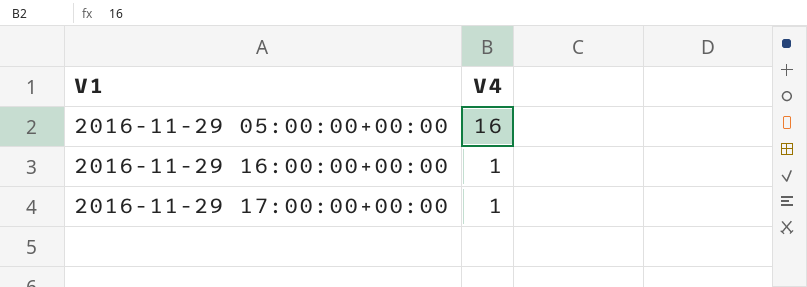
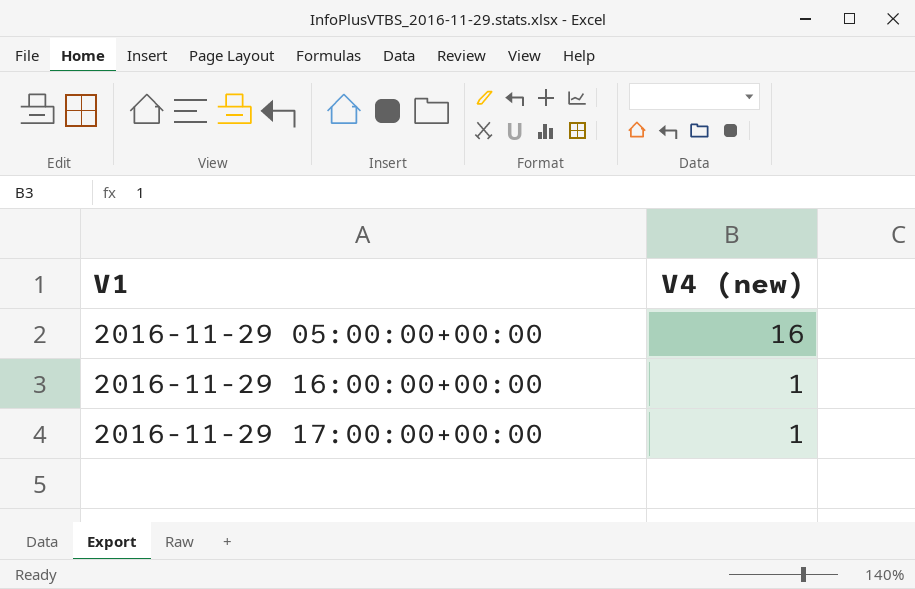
column name: V4 -> V4 (new)

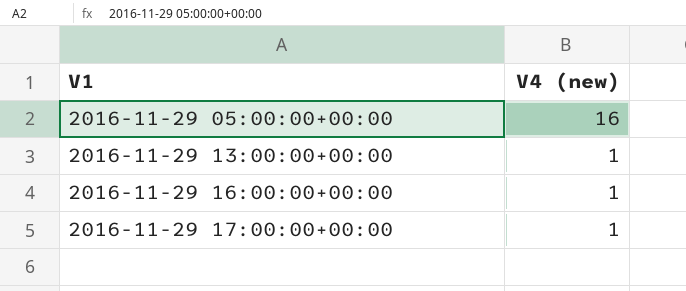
row 2016-11-29 13:00:00+00:00: none -> 1

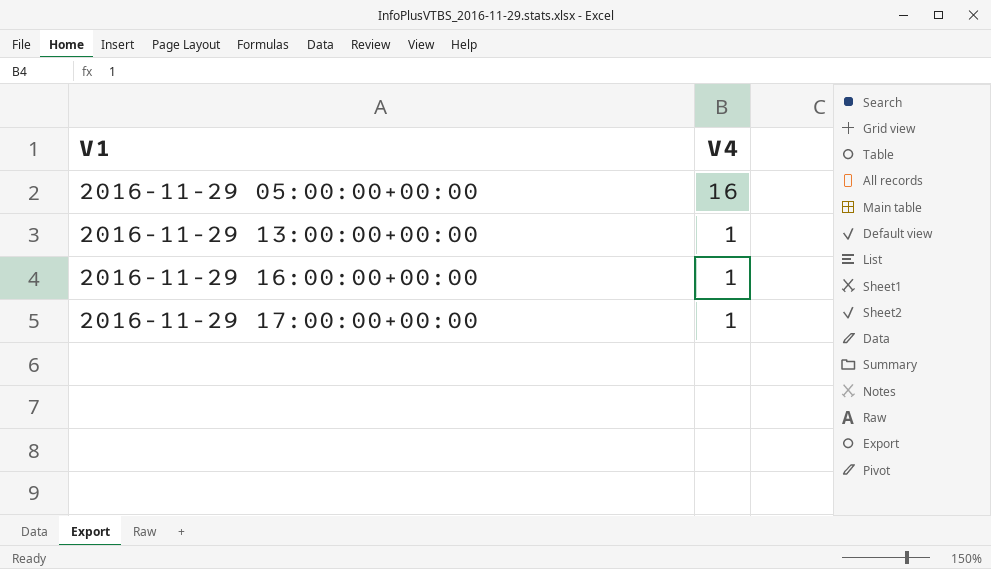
column name: V4 (new) -> V4

